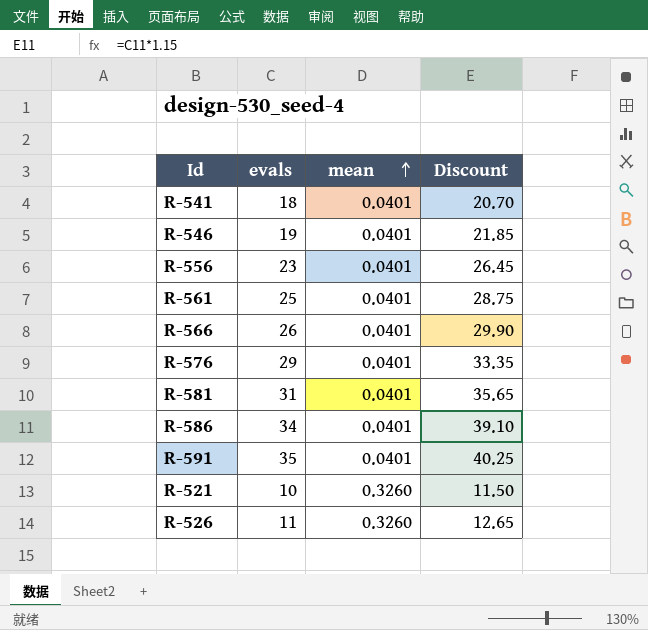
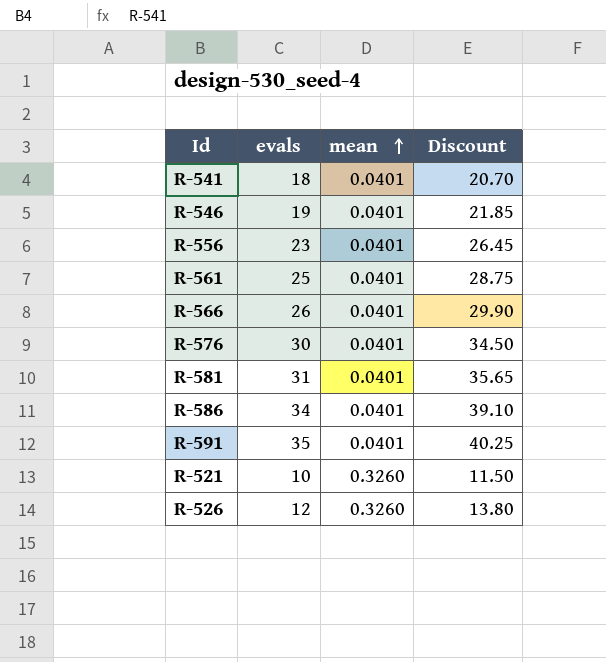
R-576 | evals: 29 -> 30
R-576 | Discount: 33.35 -> 34.50
R-526 | evals: 11 -> 12
R-526 | Discount: 12.65 -> 13.80

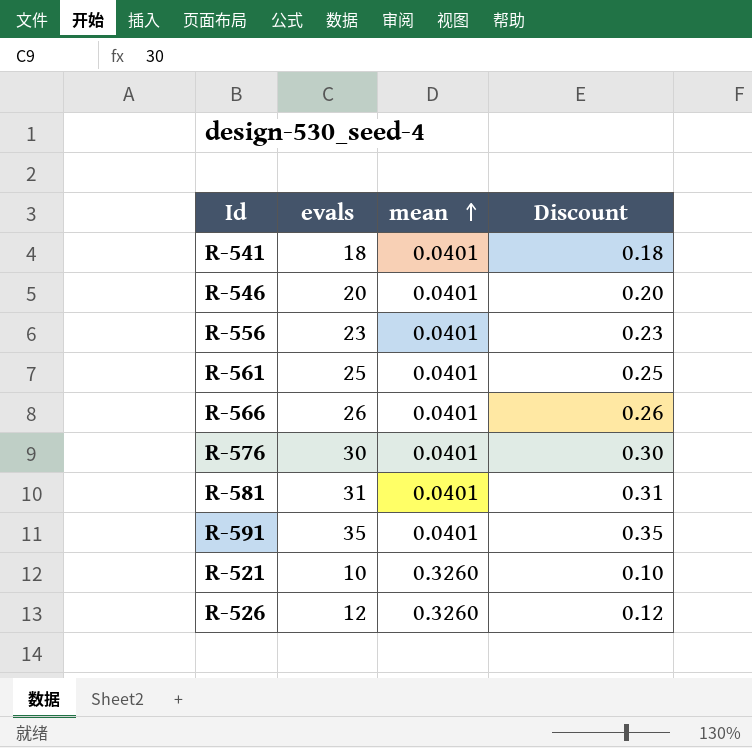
column Discount | formula: [evals] * 1.15 -> [evals] * 0.01
row R-586: 34 | 0.0401 | 39.10 -> none
R-546 | evals: 19 -> 20

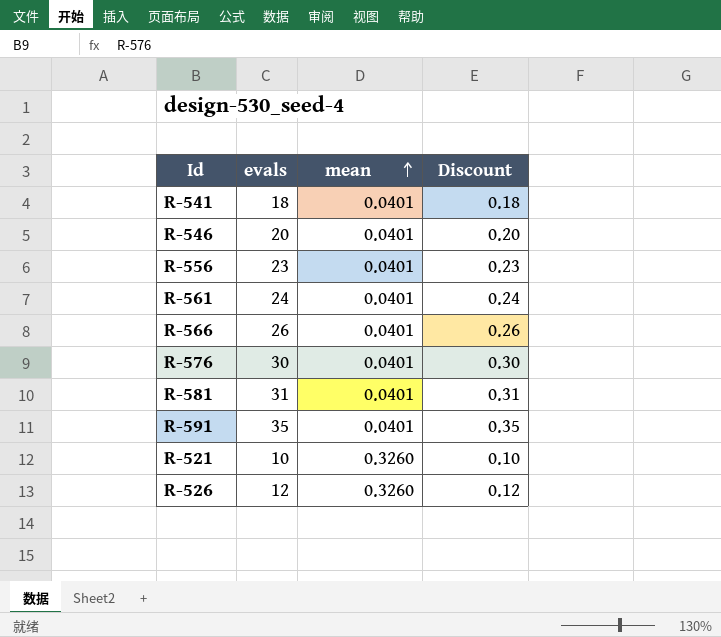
R-561 | evals: 25 -> 24
R-561 | Discount: 0.25 -> 0.24

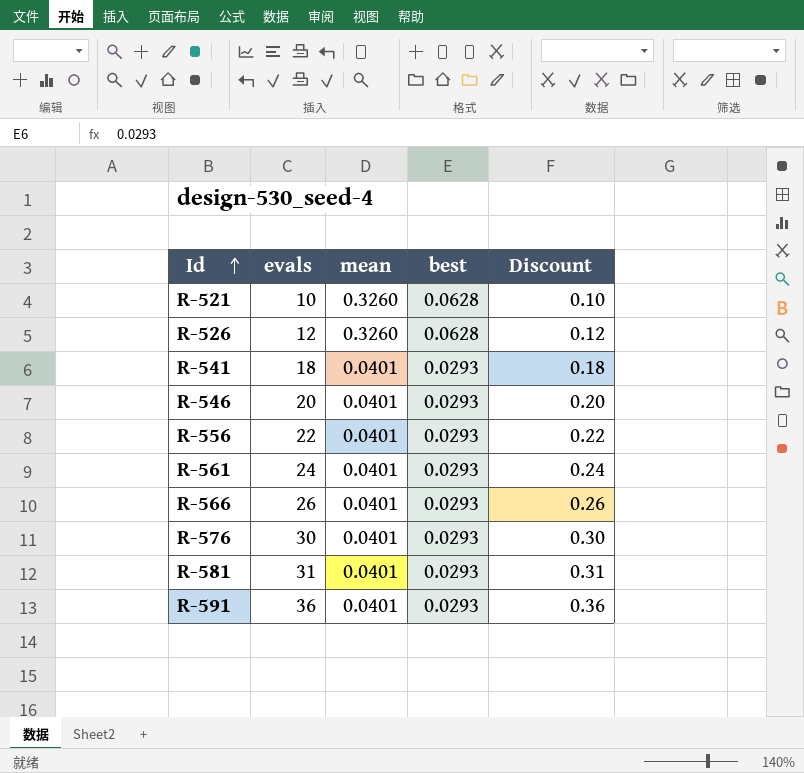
row order: mean ascending -> Id ascending
column best | position: none -> 4
R-556 | evals: 23 -> 22
R-556 | Discount: 0.23 -> 0.22
R-591 | evals: 35 -> 36
R-591 | Discount: 0.35 -> 0.36

